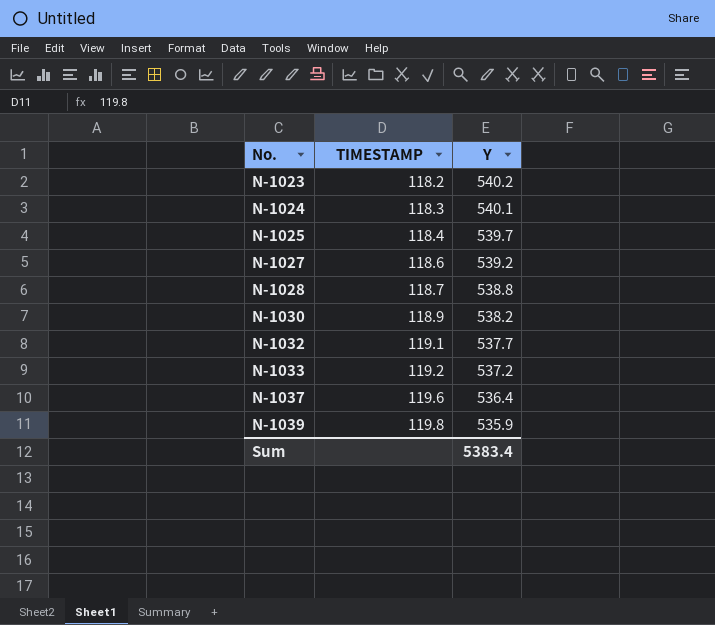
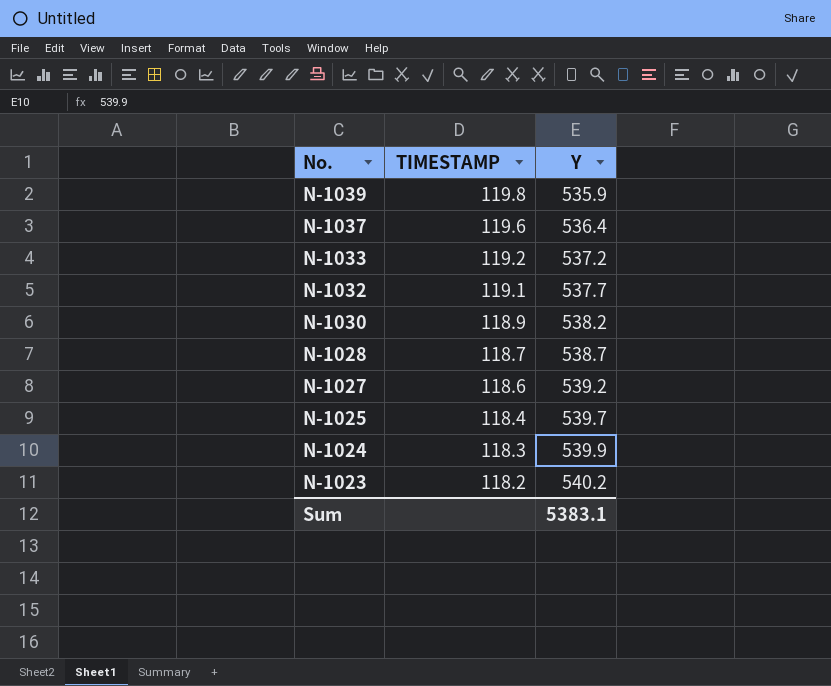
row order: No. ascending -> No. descending
N-1028 | Y: 538.8 -> 538.7
N-1024 | Y: 540.1 -> 539.9
Sum | Y: 5383.4 -> 5383.1

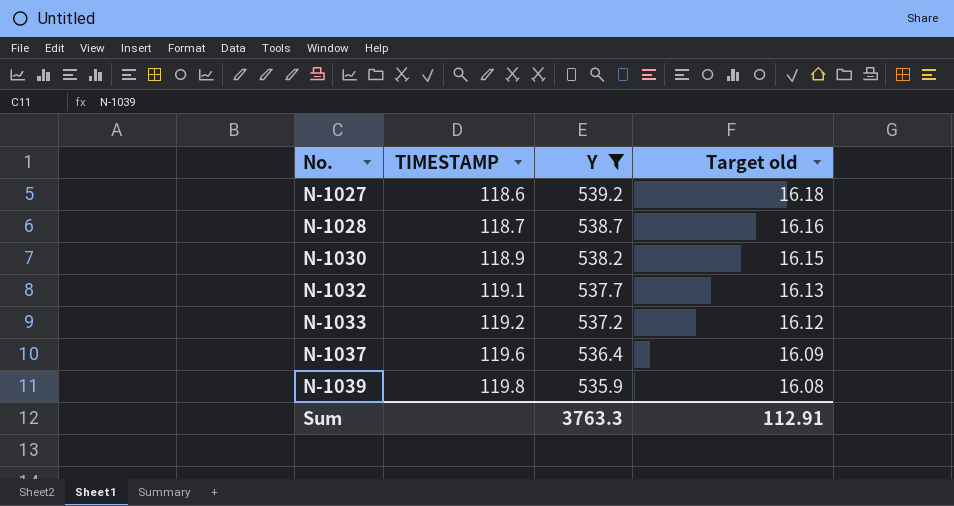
filter: none -> Y <= 539.2
row order: No. descending -> No. ascending
column Target old | formula: none -> [Y] * 0.03
Sum | Y: 5383.1 -> 3763.3

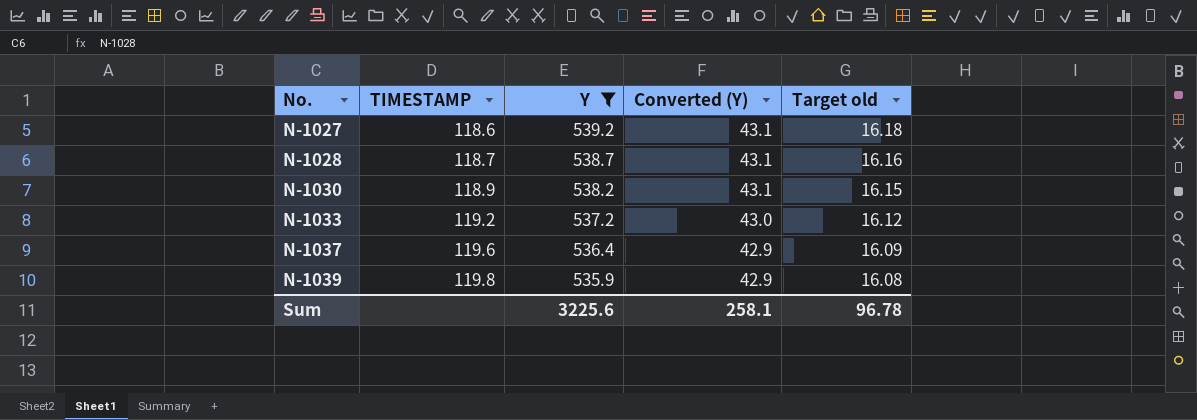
column Converted (Y) | formula: none -> [Y] * 0.08
row N-1032: 119.1 | 537.7 | 16.13 -> none
Sum | Y: 3763.3 -> 3225.6
Sum | Target old: 112.91 -> 96.78

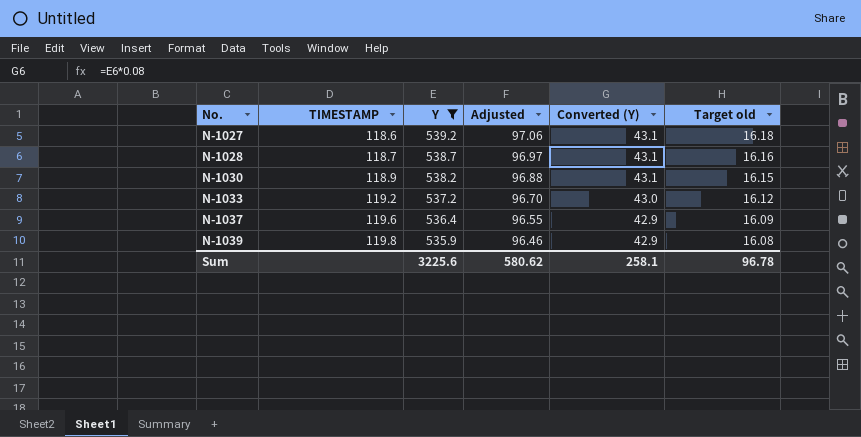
column Adjusted | formula: none -> [Y] * 0.18

